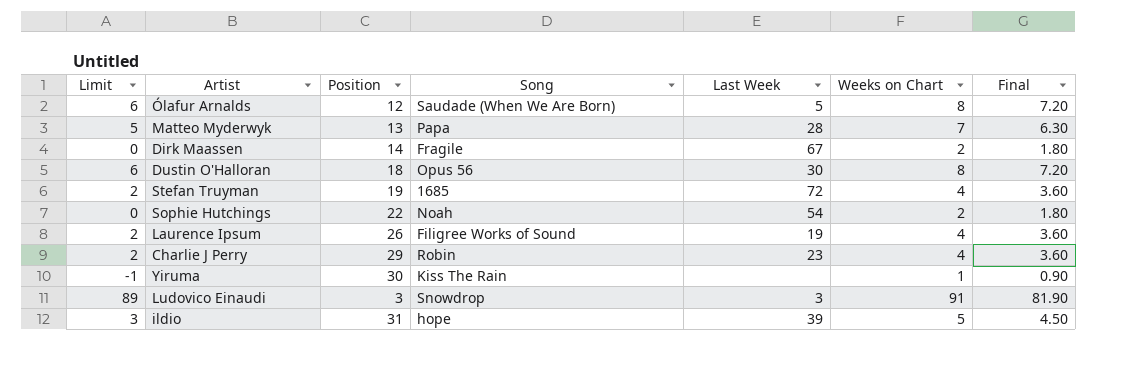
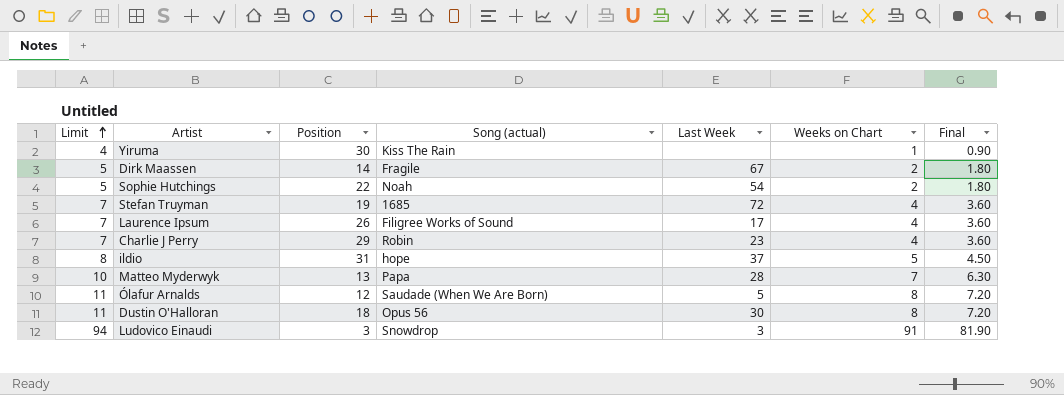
row order: none -> Limit ascending
column Limit | formula: [Weeks on Chart] - 2 -> [Weeks on Chart] + 3
column name: Song -> Song (actual)
Laurence Ipsum | Last Week: 19 -> 17
ildio | Last Week: 39 -> 37

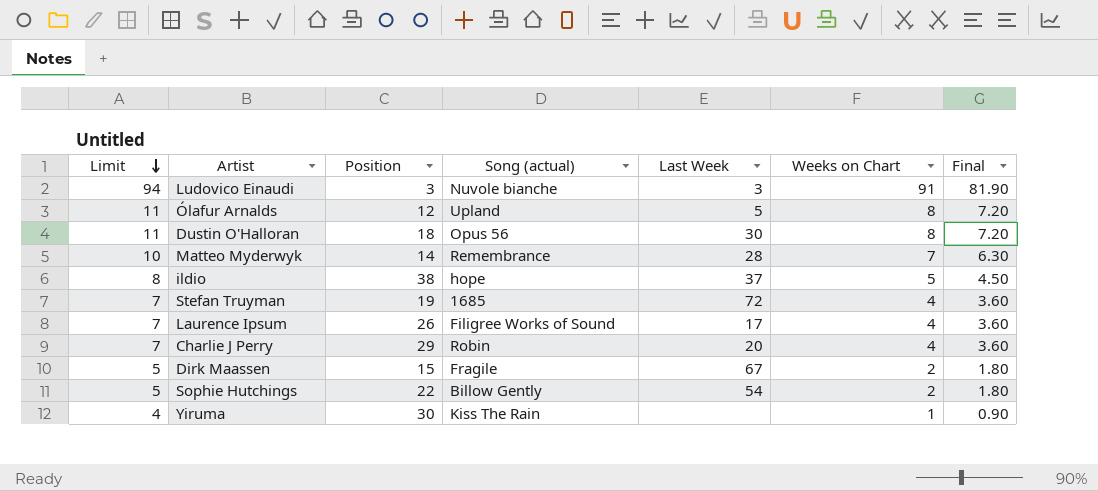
row order: Limit ascending -> Limit descending
Ludovico Einaudi | Song (actual): Snowdrop -> Nuvole bianche
Ólafur Arnalds | Song (actual): Saudade (When We Are Born) -> Upland
Matteo Myderwyk | Position: 13 -> 14
Matteo Myderwyk | Song (actual): Papa -> Remembrance
ildio | Position: 31 -> 38
Charlie J Perry | Last Week: 23 -> 20
Dirk Maassen | Position: 14 -> 15
Sophie Hutchings | Song (actual): Noah -> Billow Gently

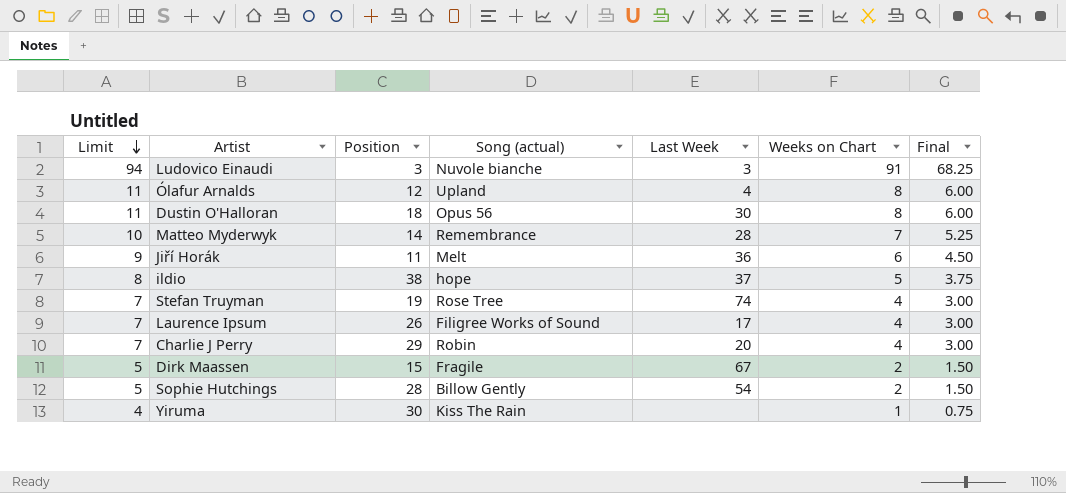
column Final | formula: [Weeks on Chart] * 0.9 -> [Weeks on Chart] * 0.75
Ólafur Arnalds | Last Week: 5 -> 4
row Jiří Horák: none -> 9 | 11 | Melt | 36 | 6 | 4.50
Stefan Truyman | Song (actual): 1685 -> Rose Tree
Stefan Truyman | Last Week: 72 -> 74
Sophie Hutchings | Position: 22 -> 28

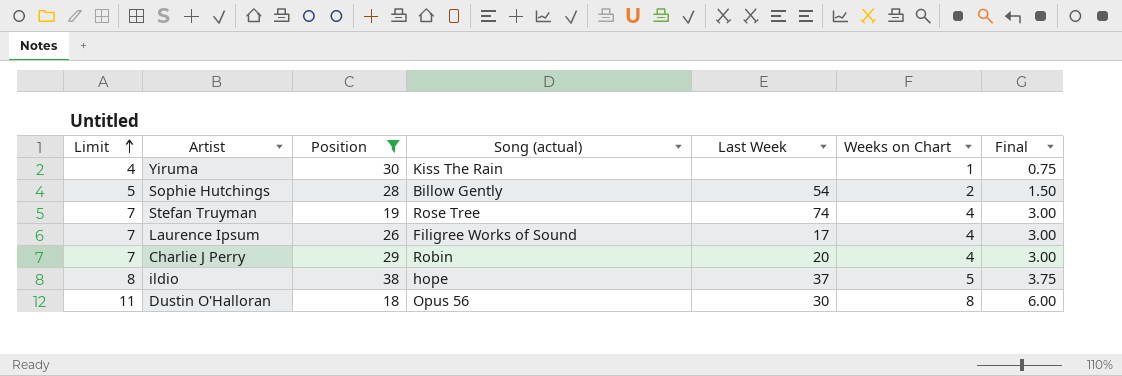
filter: none -> Position >= 18
row order: Limit descending -> Limit ascending

